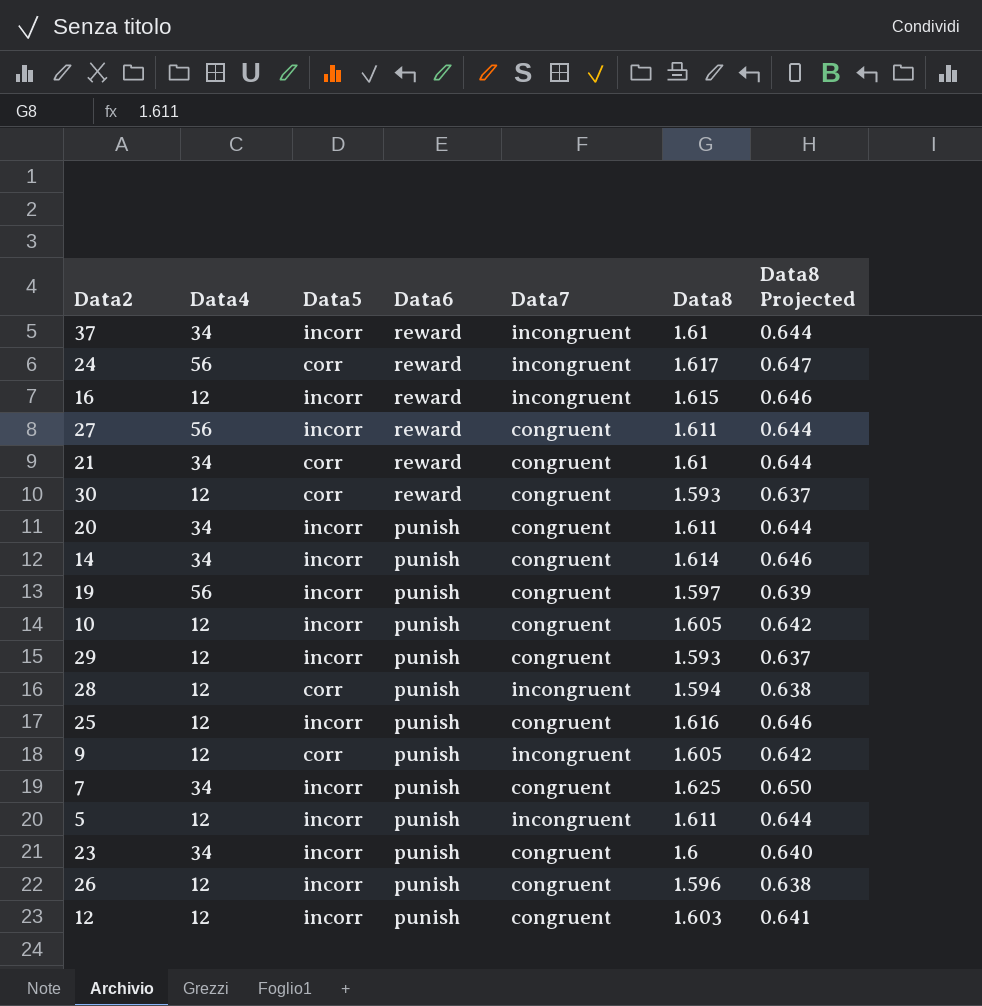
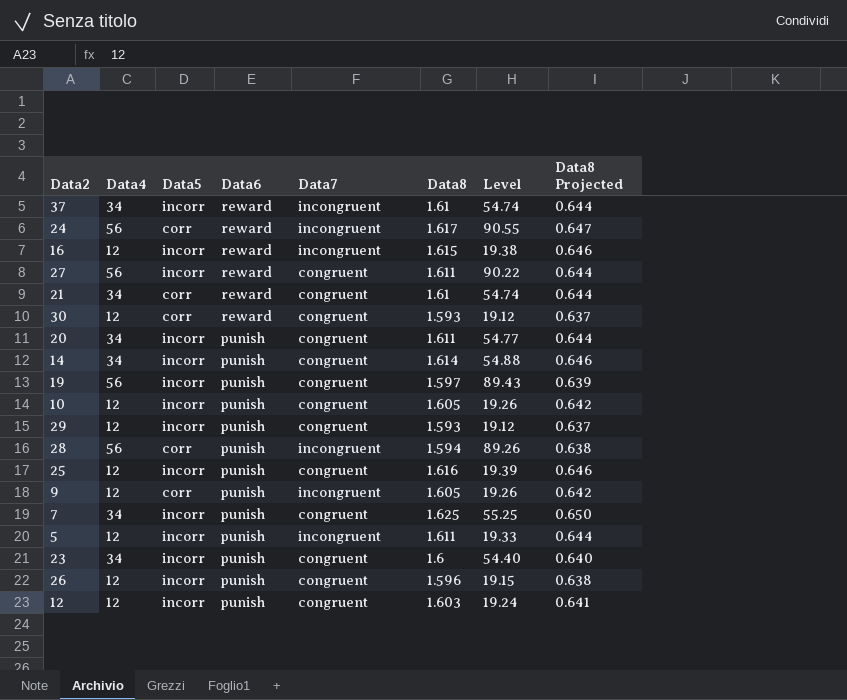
column Level | formula: none -> [Data4] * [Data8]
28 | Data4: 12 -> 56

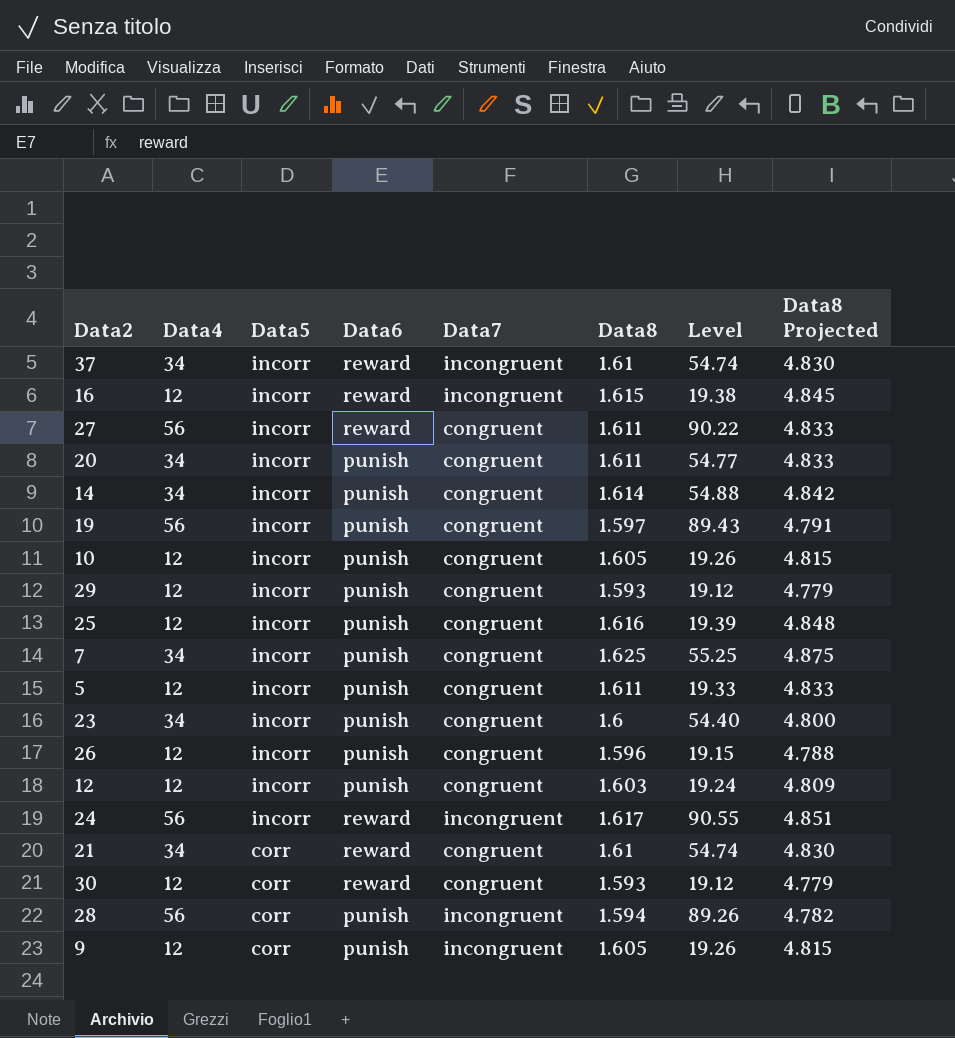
row order: Data6 descending -> Data5 descending
column Data8 Projected | formula: [Data8] * 0.4 -> [Data8] * 3
5 | Data7: incongruent -> congruent
24 | Data5: corr -> incorr

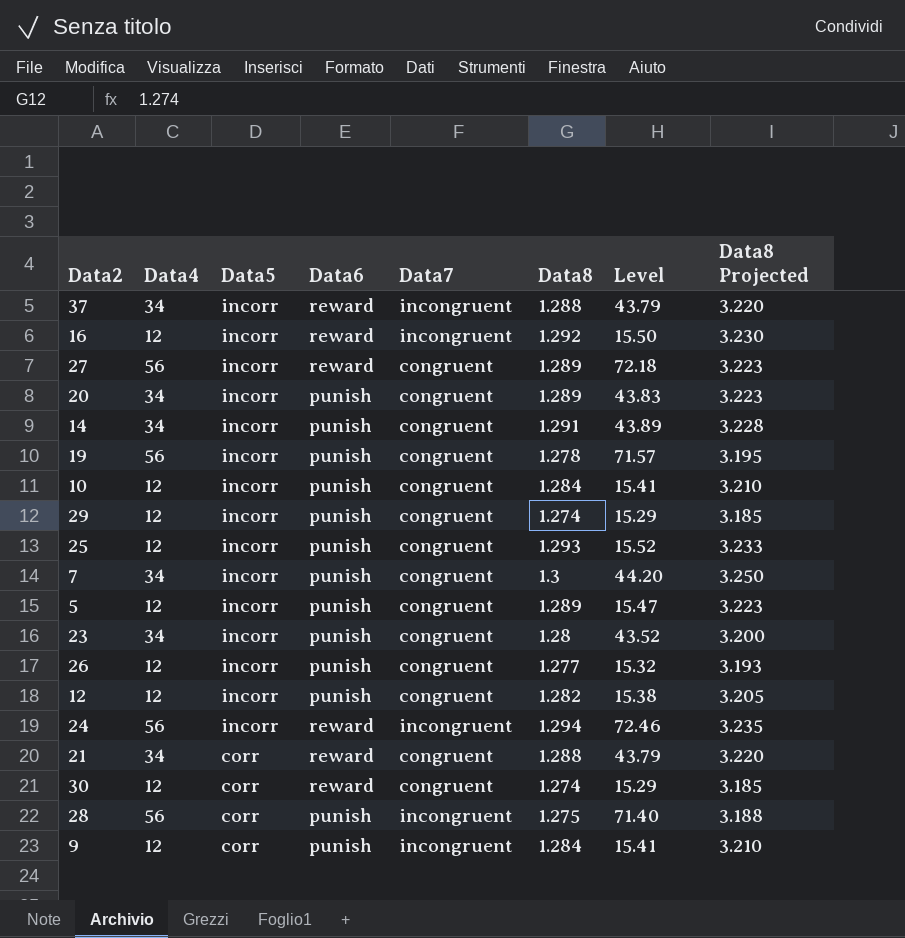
column Data8 Projected | formula: [Data8] * 3 -> [Data8] * 2.5
37 | Data8: 1.61 -> 1.288
37 | Level: 54.74 -> 43.79
16 | Data8: 1.615 -> 1.292
16 | Level: 19.38 -> 15.50
27 | Data8: 1.611 -> 1.289
27 | Level: 90.22 -> 72.18
20 | Data8: 1.611 -> 1.289
20 | Level: 54.77 -> 43.83
14 | Data8: 1.614 -> 1.291
14 | Level: 54.88 -> 43.89
19 | Data8: 1.597 -> 1.278
19 | Level: 89.43 -> 71.57
10 | Data8: 1.605 -> 1.284
10 | Level: 19.26 -> 15.41
29 | Data8: 1.593 -> 1.274
29 | Level: 19.12 -> 15.29
25 | Data8: 1.616 -> 1.293
25 | Level: 19.39 -> 15.52
7 | Data8: 1.625 -> 1.3
7 | Level: 55.25 -> 44.20
5 | Data8: 1.611 -> 1.289
5 | Level: 19.33 -> 15.47
23 | Data8: 1.6 -> 1.28
23 | Level: 54.40 -> 43.52
26 | Data8: 1.596 -> 1.277
26 | Level: 19.15 -> 15.32
12 | Data8: 1.603 -> 1.282
12 | Level: 19.24 -> 15.38
24 | Data8: 1.617 -> 1.294
24 | Level: 90.55 -> 72.46
21 | Data8: 1.61 -> 1.288
21 | Level: 54.74 -> 43.79
30 | Data8: 1.593 -> 1.274
30 | Level: 19.12 -> 15.29
28 | Data8: 1.594 -> 1.275
28 | Level: 89.26 -> 71.40
9 | Data8: 1.605 -> 1.284
9 | Level: 19.26 -> 15.41

